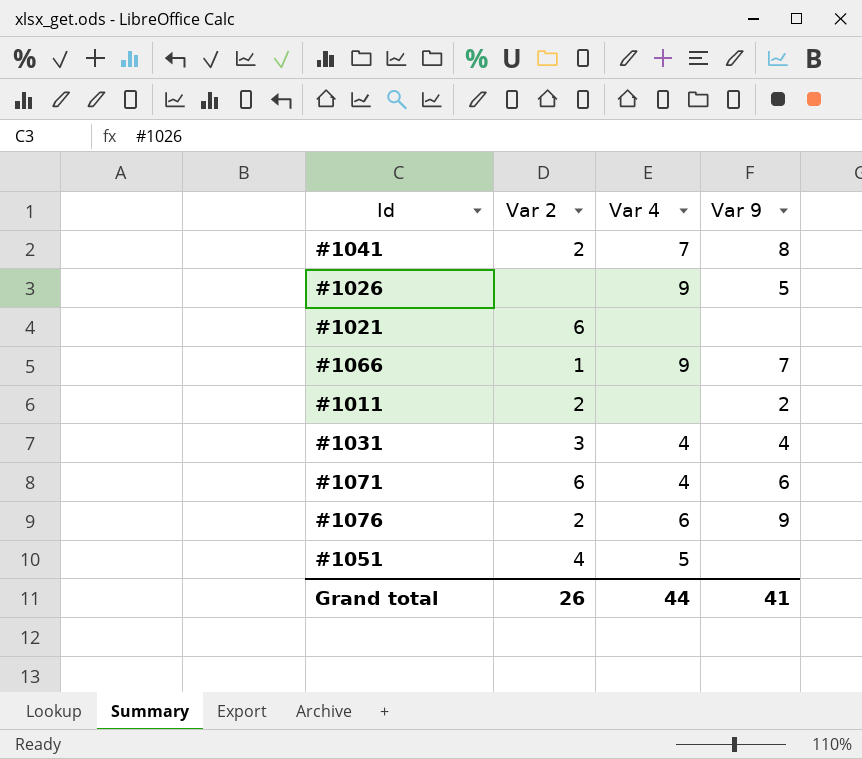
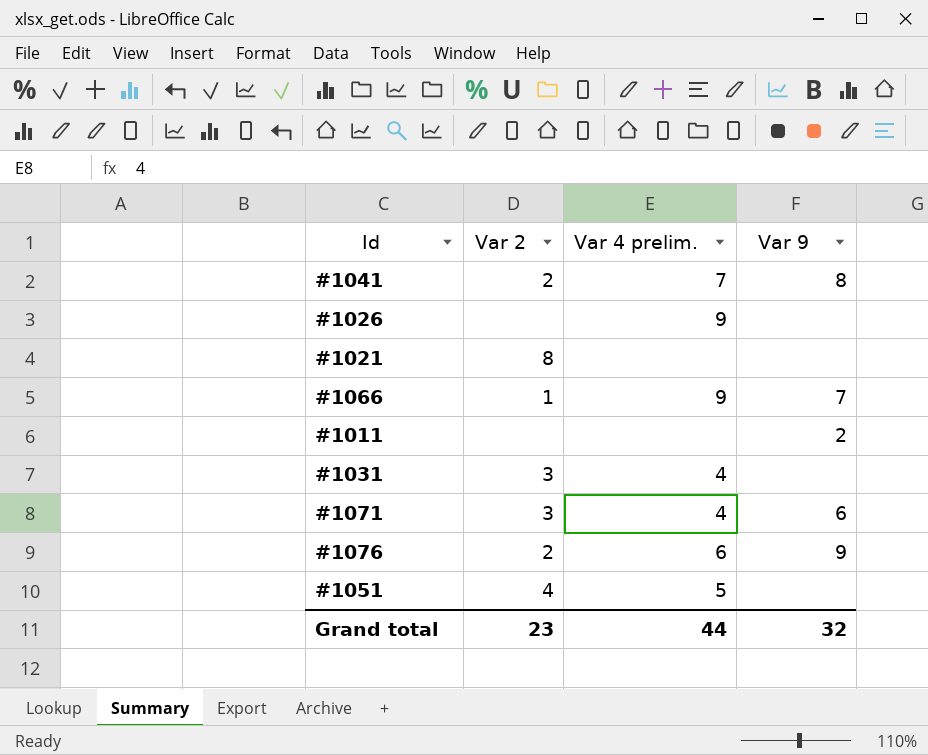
column name: Var 4 -> Var 4 prelim.
#1026 | Var 9: 5 -> none
#1021 | Var 2: 6 -> 8
#1011 | Var 2: 2 -> none
#1031 | Var 9: 4 -> none
#1071 | Var 2: 6 -> 3
Grand total | Var 2: 26 -> 23
Grand total | Var 9: 41 -> 32

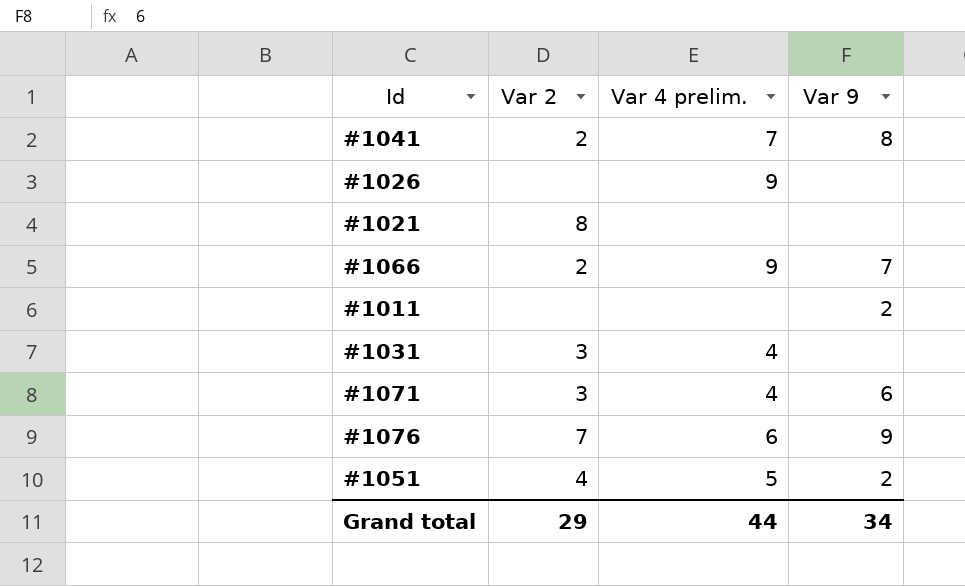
#1066 | Var 2: 1 -> 2
#1076 | Var 2: 2 -> 7
#1051 | Var 9: none -> 2
Grand total | Var 2: 23 -> 29
Grand total | Var 9: 32 -> 34

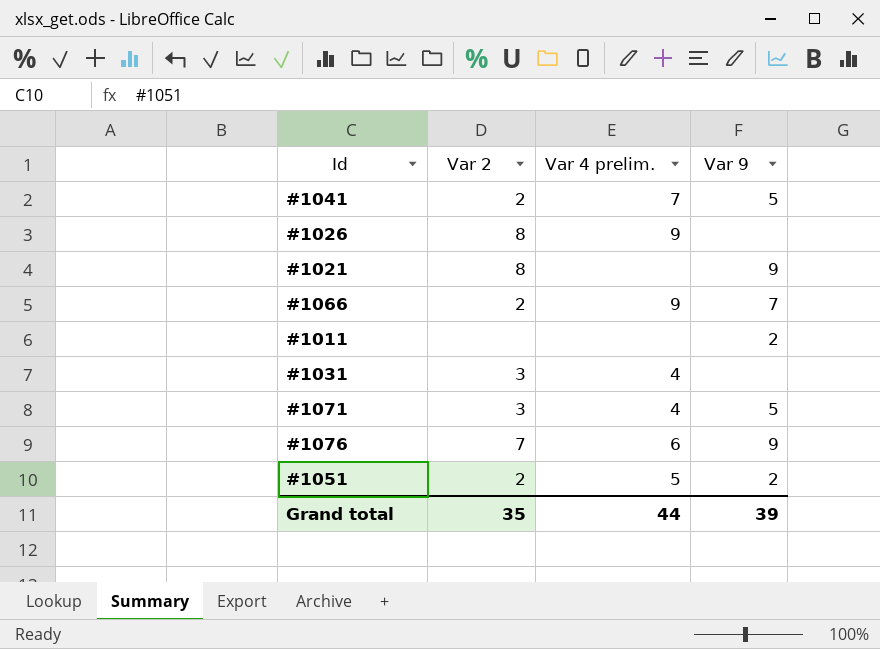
#1041 | Var 9: 8 -> 5
#1026 | Var 2: none -> 8
#1021 | Var 9: none -> 9
#1071 | Var 9: 6 -> 5
#1051 | Var 2: 4 -> 2
Grand total | Var 2: 29 -> 35
Grand total | Var 9: 34 -> 39

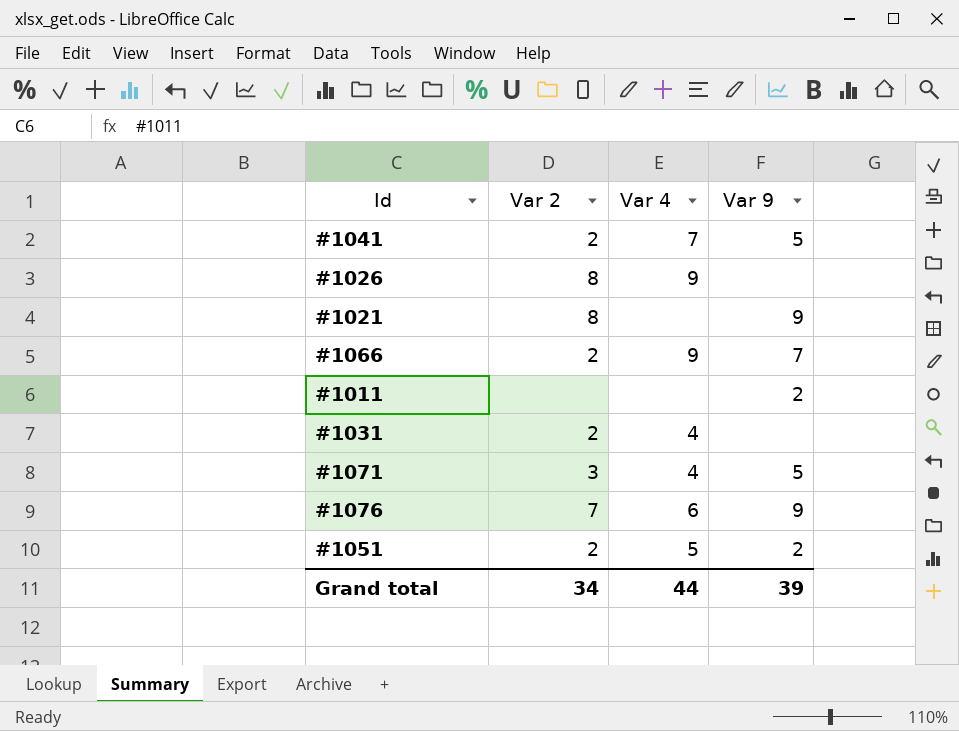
column name: Var 4 prelim. -> Var 4
#1031 | Var 2: 3 -> 2
Grand total | Var 2: 35 -> 34

